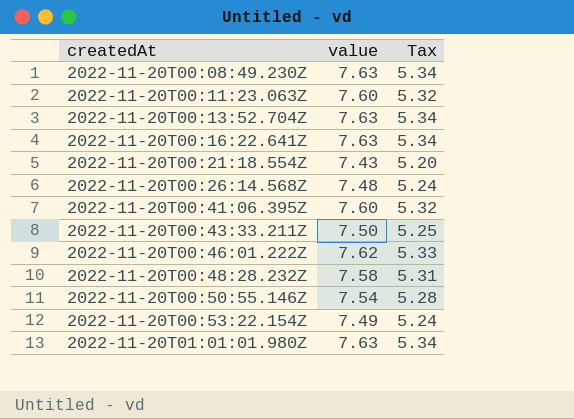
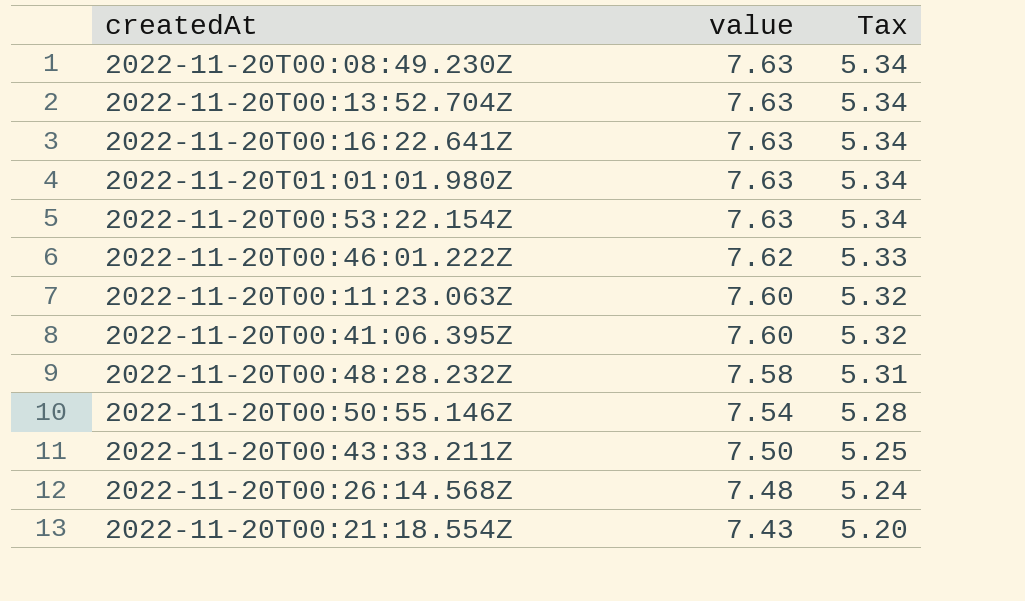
row order: createdAt ascending -> value descending
2022-11-20T00:53:22.154Z | value: 7.49 -> 7.63
2022-11-20T00:53:22.154Z | Tax: 5.24 -> 5.34

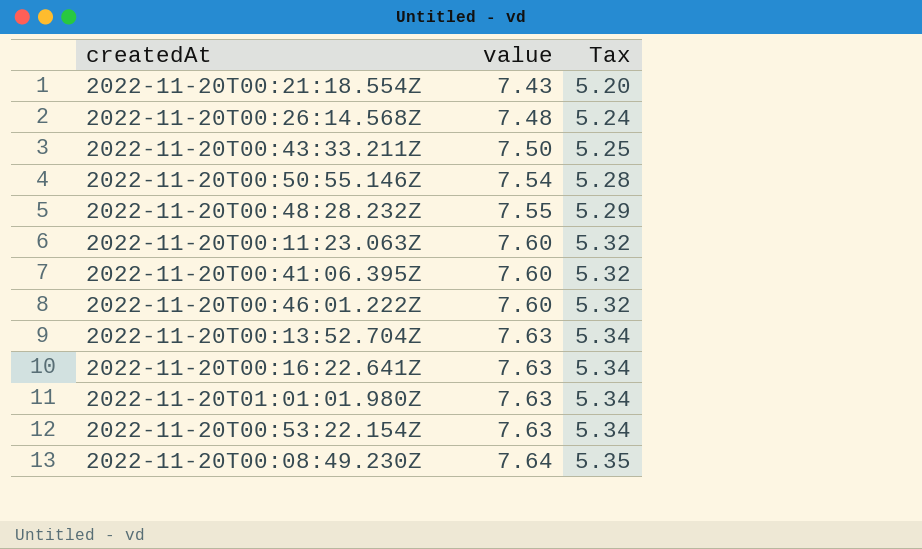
row order: value descending -> value ascending
2022-11-20T00:48:28.232Z | value: 7.58 -> 7.55
2022-11-20T00:48:28.232Z | Tax: 5.31 -> 5.29
2022-11-20T00:46:01.222Z | value: 7.62 -> 7.60
2022-11-20T00:46:01.222Z | Tax: 5.33 -> 5.32
2022-11-20T00:08:49.230Z | value: 7.63 -> 7.64
2022-11-20T00:08:49.230Z | Tax: 5.34 -> 5.35

